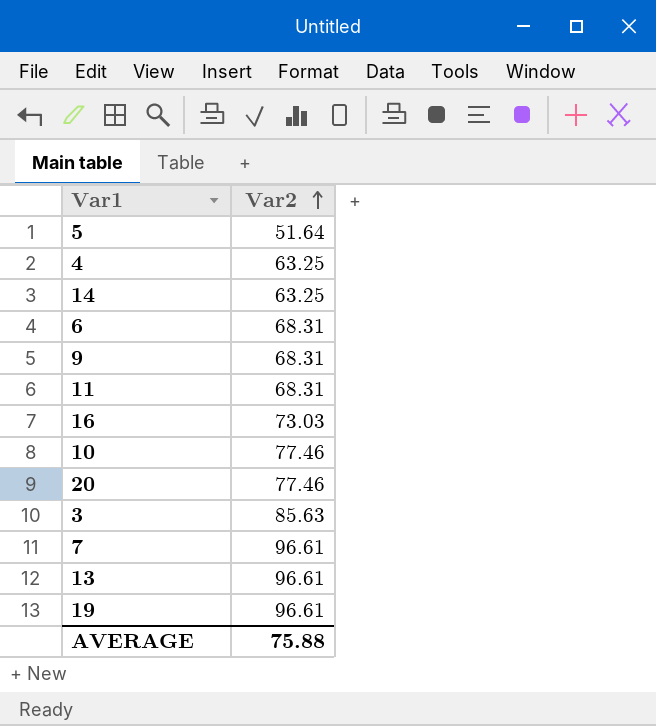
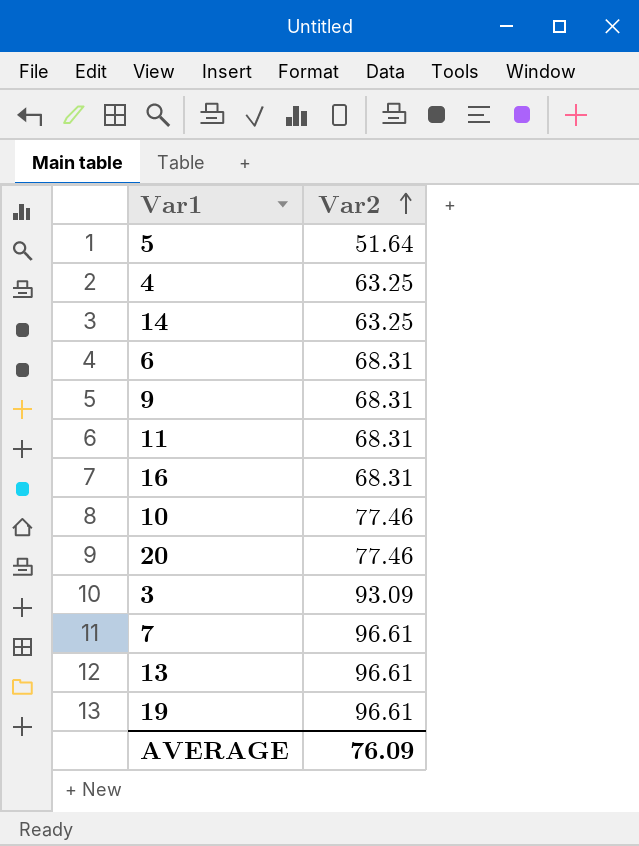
16 | Var2: 73.03 -> 68.31
3 | Var2: 85.63 -> 93.09
AVERAGE | Var2: 75.88 -> 76.09

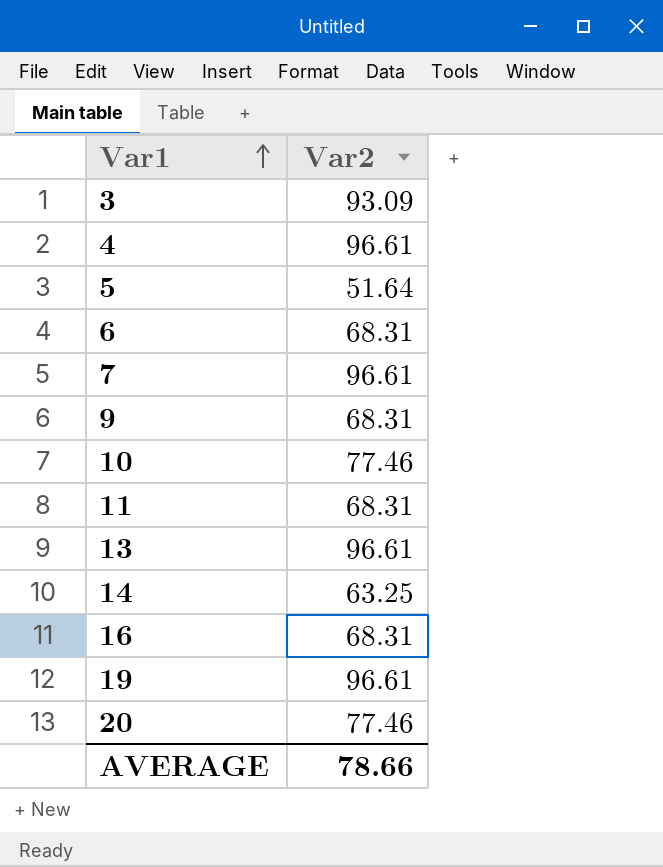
row order: Var2 ascending -> Var1 ascending
4 | Var2: 63.25 -> 96.61
AVERAGE | Var2: 76.09 -> 78.66

